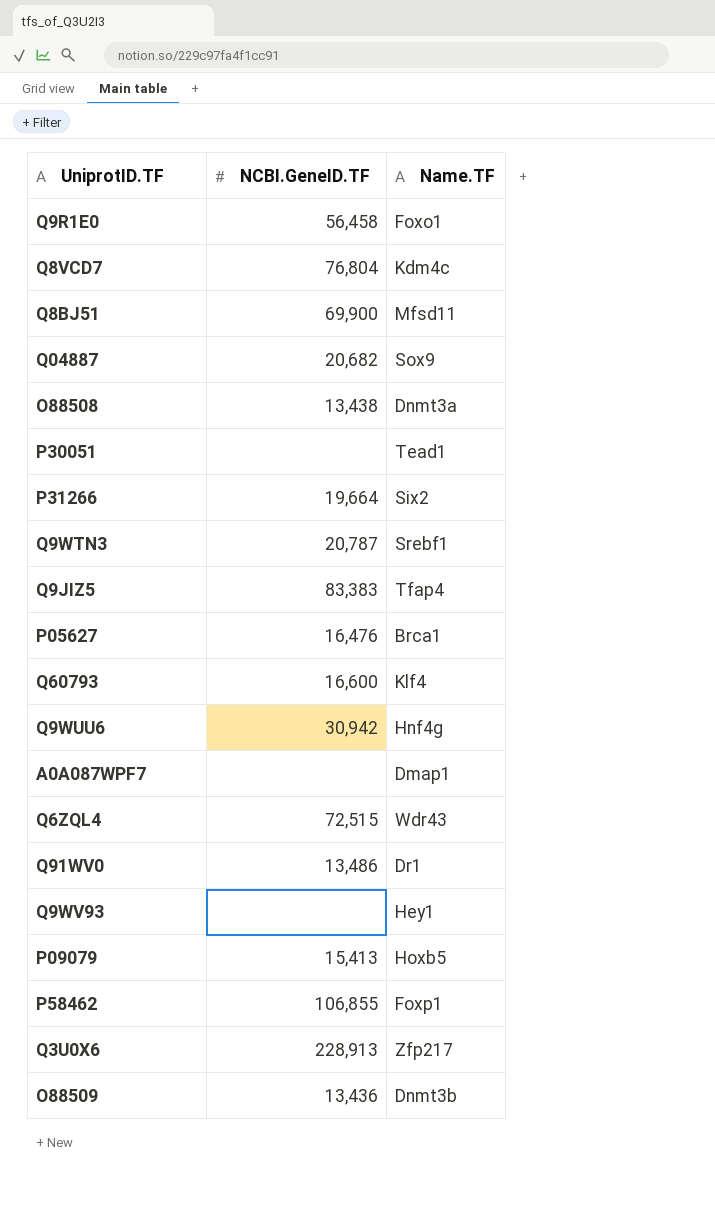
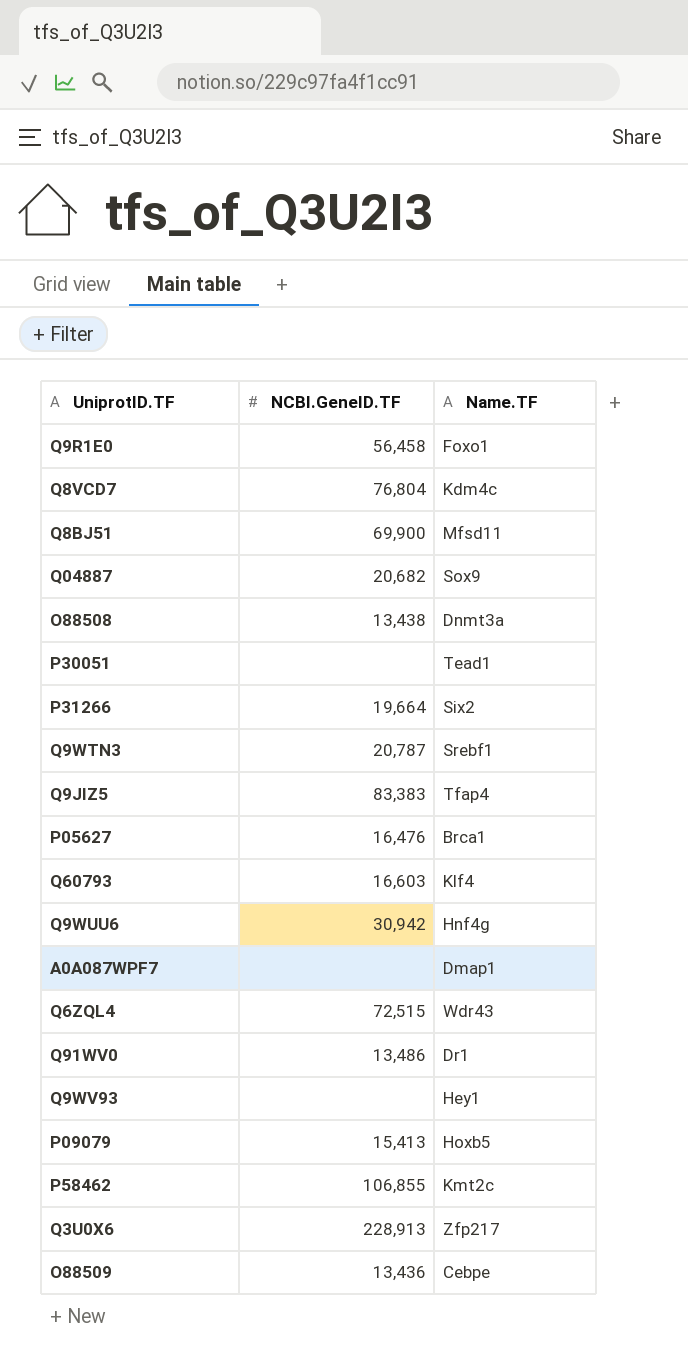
Q60793 | NCBI.GeneID.TF: 16,600 -> 16,603
P58462 | Name.TF: Foxp1 -> Kmt2c
O88509 | Name.TF: Dnmt3b -> Cebpe

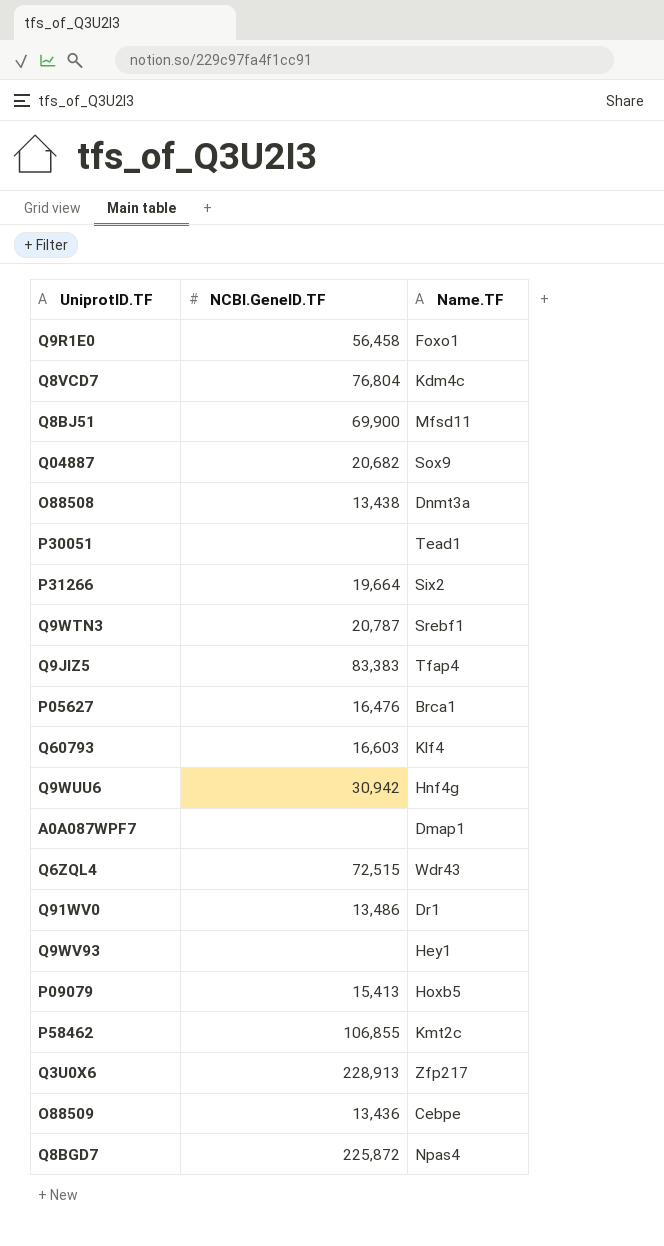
row Q8BGD7: none -> 225,872 | Npas4

